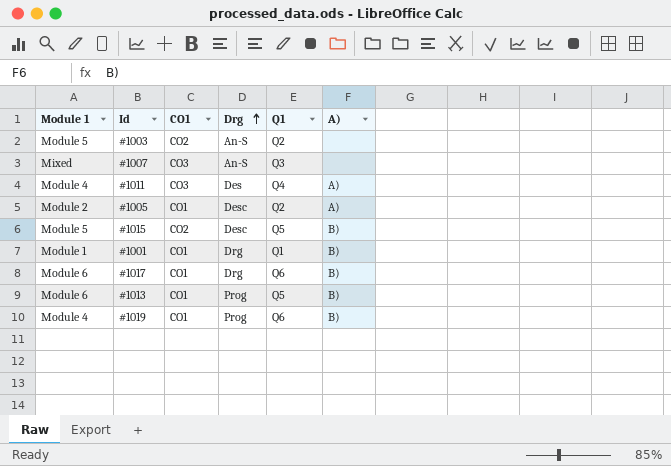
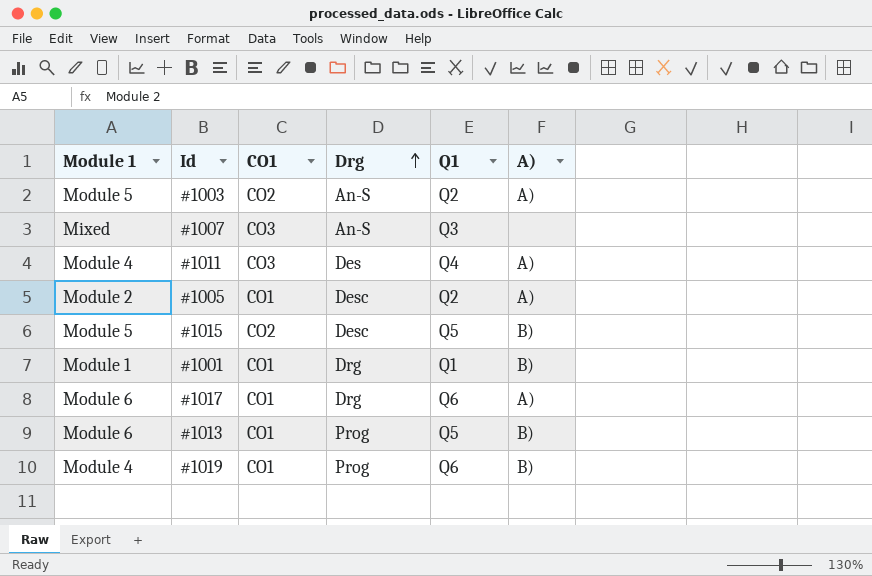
#1003 | A): none -> A)
#1017 | A): B) -> A)

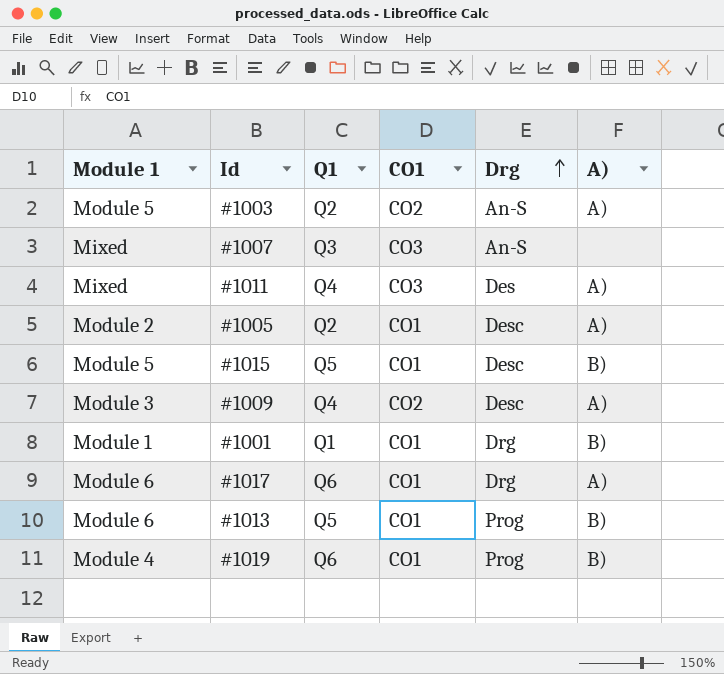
column Q1 | position: 5 -> 3
#1011 | Module 1: Module 4 -> Mixed
#1015 | CO1: CO2 -> CO1
row #1009: none -> Module 3 | Q4 | CO2 | Desc | A)

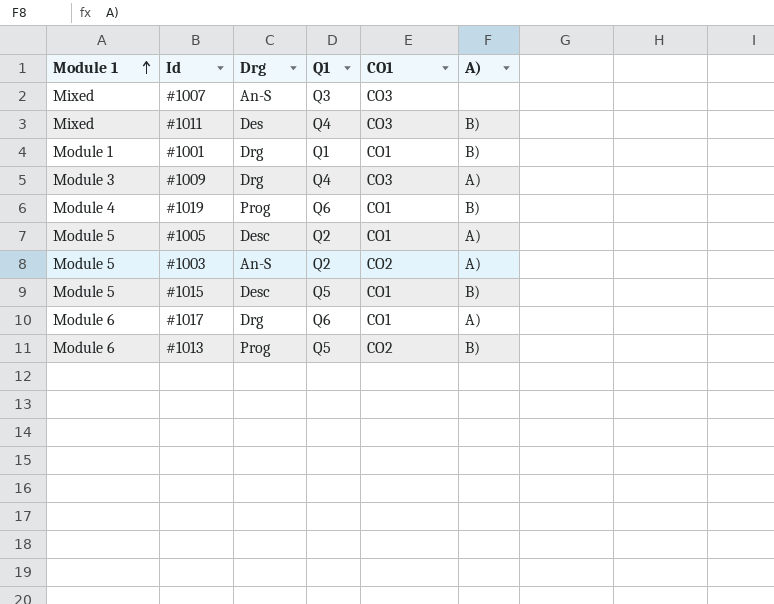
row order: Drg ascending -> Module 1 ascending
column Drg | position: 5 -> 3
#1011 | A): A) -> B)
#1009 | Drg: Desc -> Drg
#1009 | CO1: CO2 -> CO3
#1005 | Module 1: Module 2 -> Module 5
#1013 | CO1: CO1 -> CO2

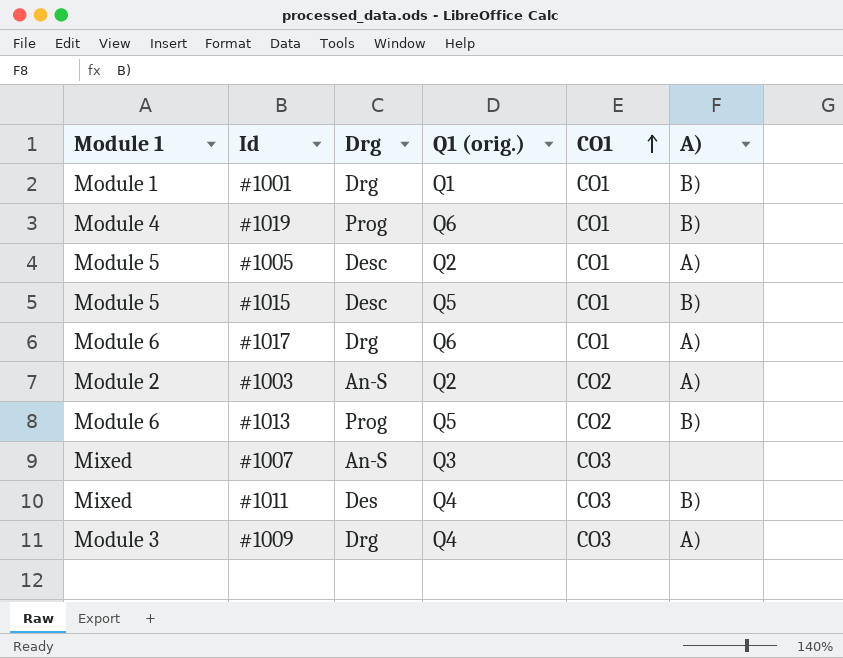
row order: Module 1 ascending -> CO1 ascending
column name: Q1 -> Q1 (orig.)
#1003 | Module 1: Module 5 -> Module 2

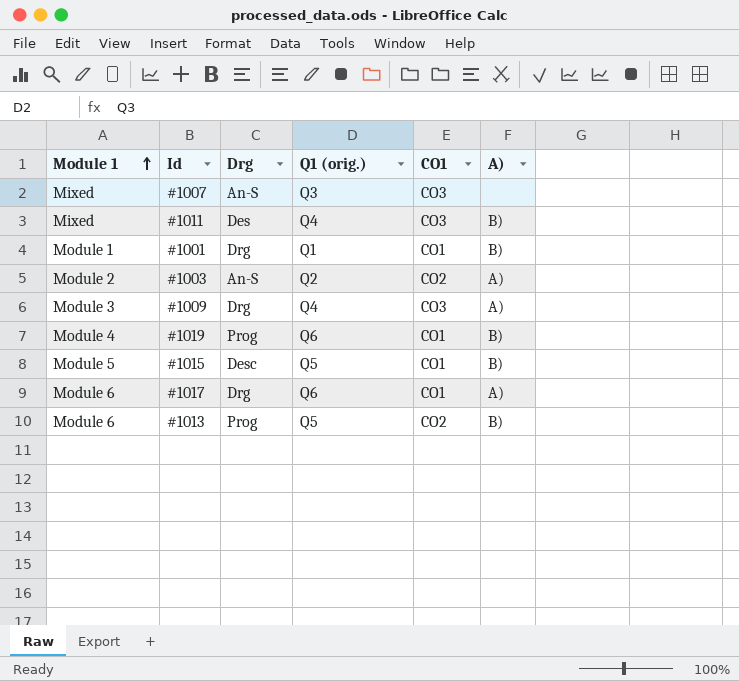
row order: CO1 ascending -> Module 1 ascending
row #1005: Module 5 | Desc | Q2 | CO1 | A) -> none

